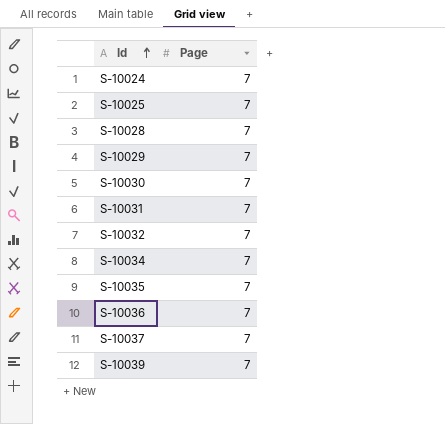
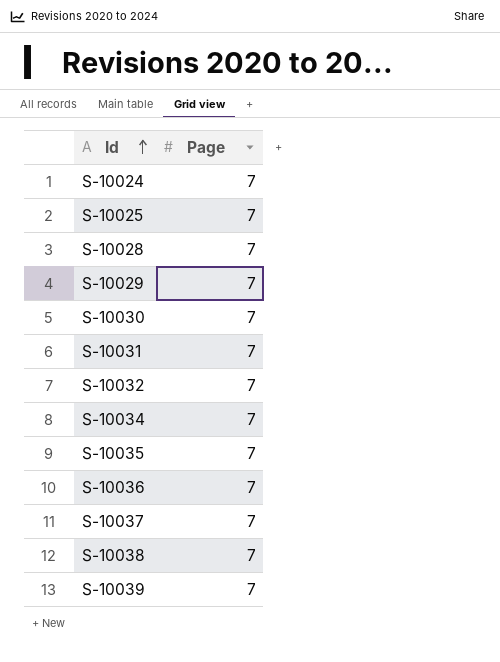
row S-10038: none -> 7

